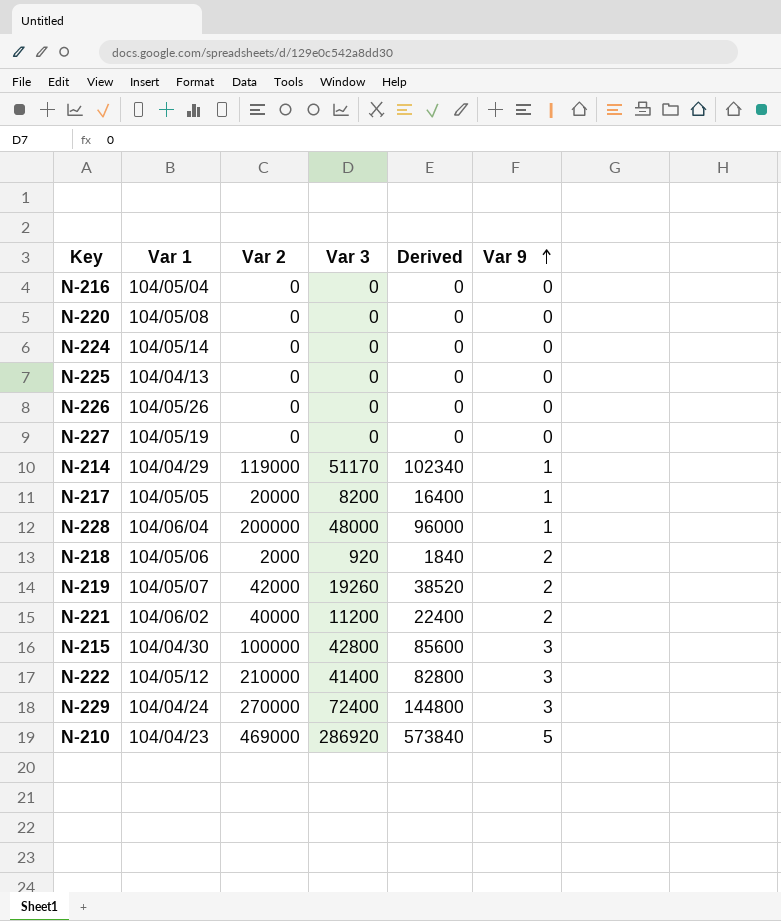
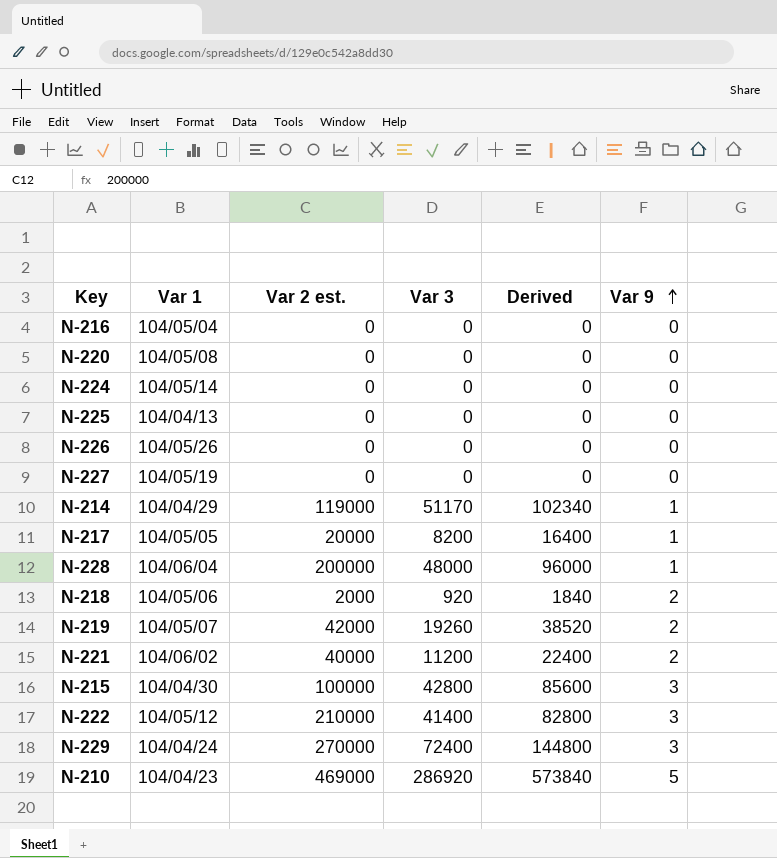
column name: Var 2 -> Var 2 est.

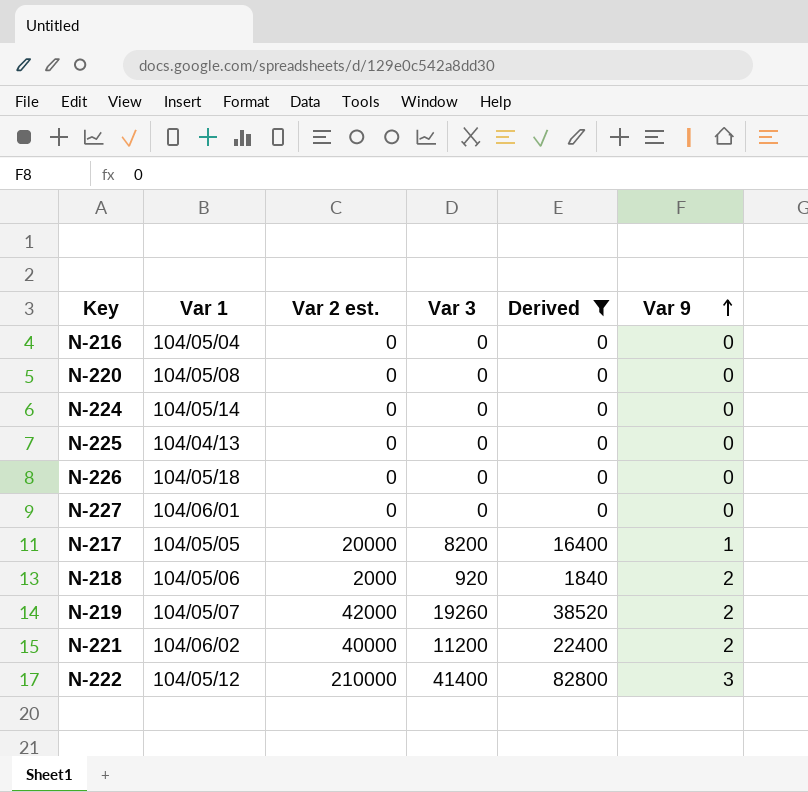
filter: none -> Derived <= 82800
N-226 | Var 1: 104/05/26 -> 104/05/18
N-227 | Var 1: 104/05/19 -> 104/06/01

